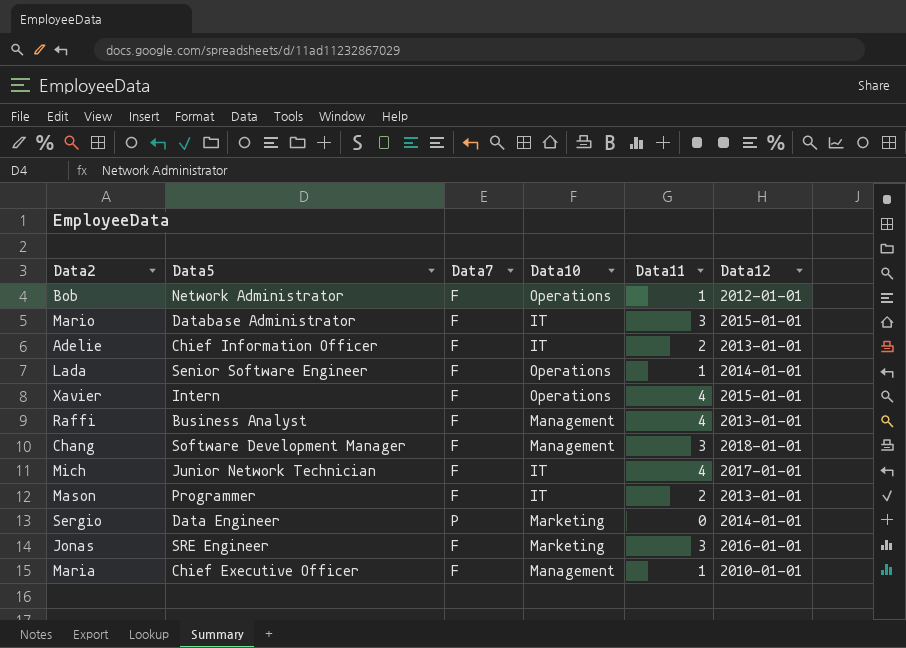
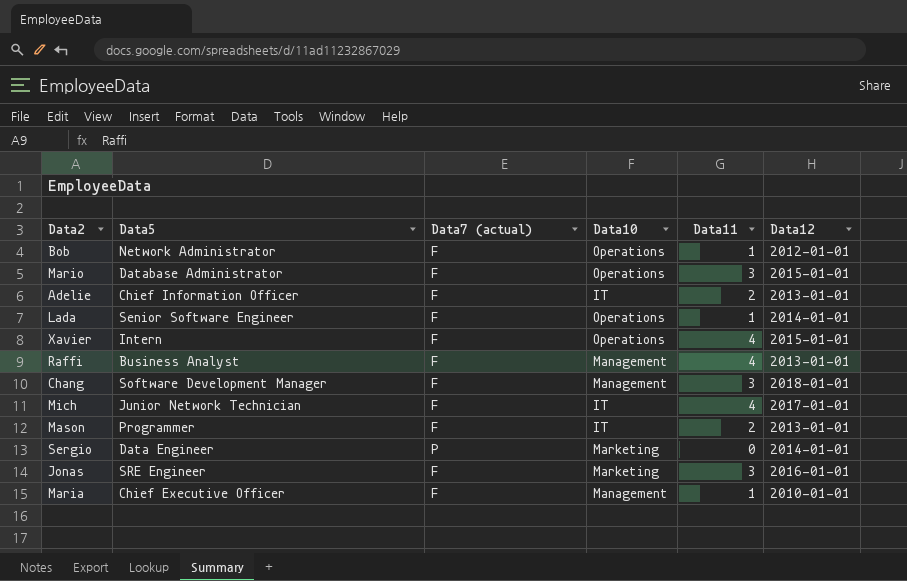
column name: Data7 -> Data7 (actual)
Mario | Data10: IT -> Operations

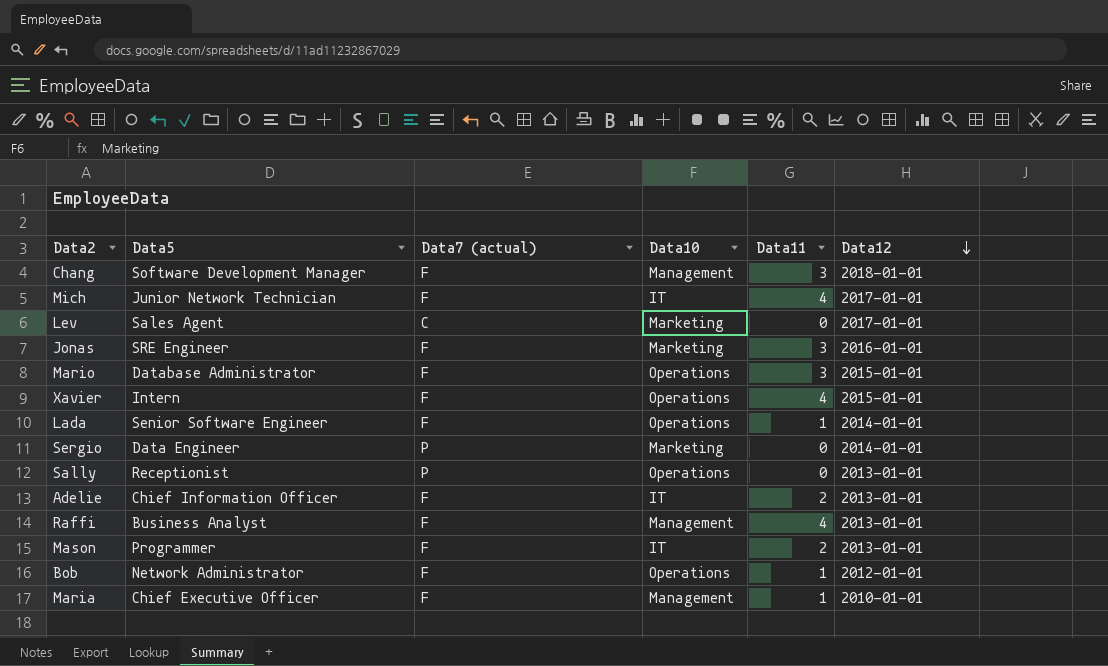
row order: none -> Data12 descending
row Lev: none -> Sales Agent | C | Marketing | 0 | 2017-01-01
row Sally: none -> Receptionist | P | Operations | 0 | 2013-01-01

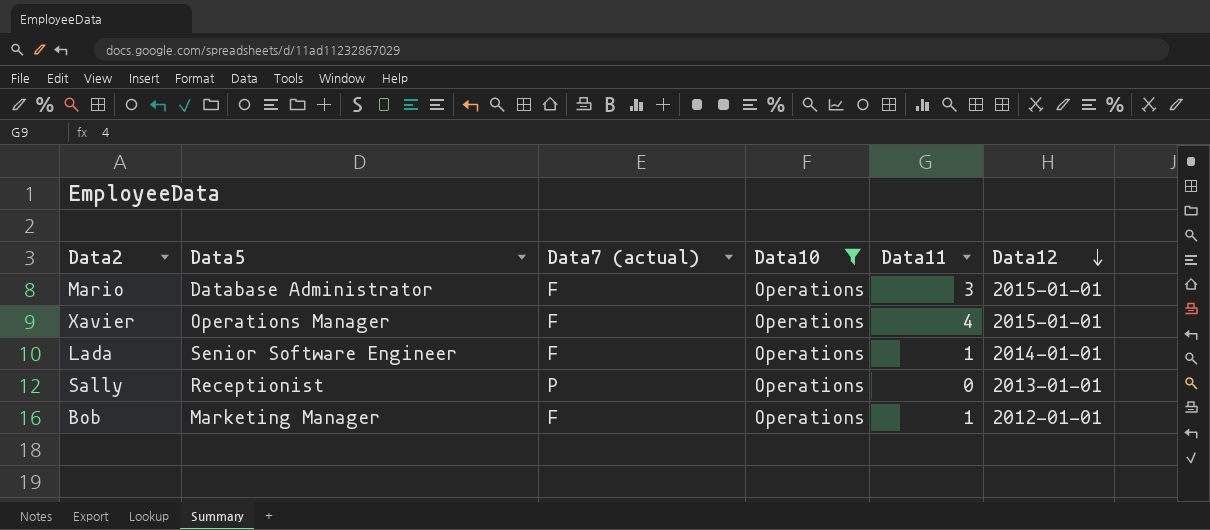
filter: none -> Data10 = Operations
Xavier | Data5: Intern -> Operations Manager
Bob | Data5: Network Administrator -> Marketing Manager

